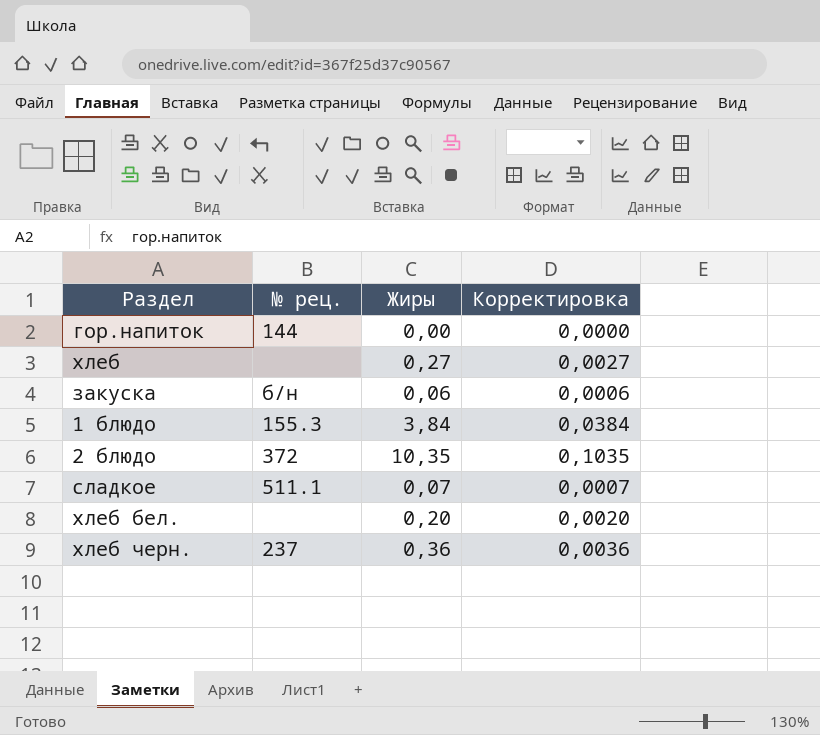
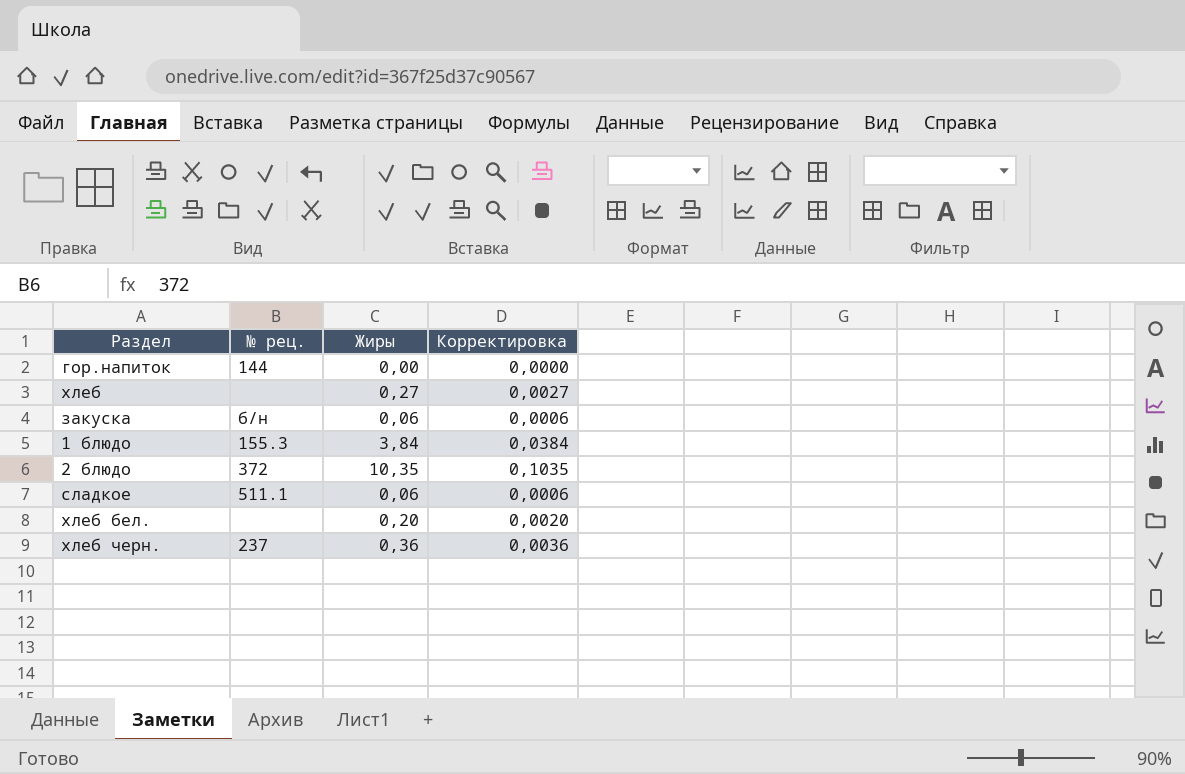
сладкое | Жиры: 0,07 -> 0,06
сладкое | Корректировка: 0,0007 -> 0,0006

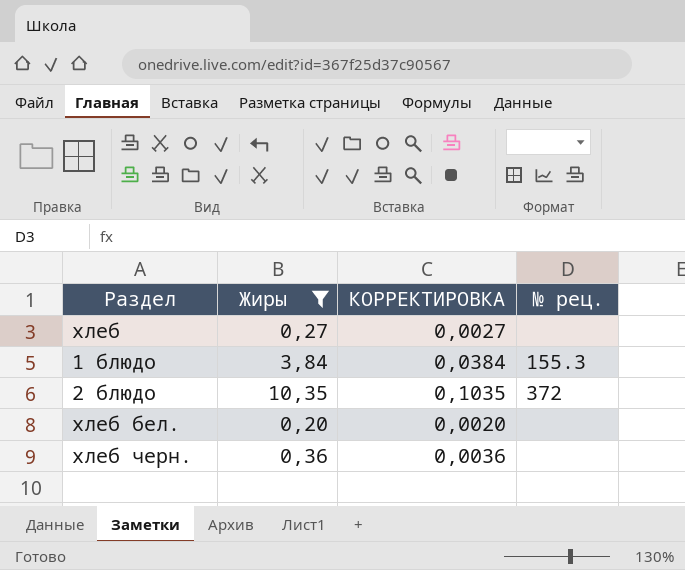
filter: none -> Жиры >= 0,20
column name: Корректировка -> КОРРЕКТИРОВКА
column № рец. | position: 2 -> 4
хлеб черн. | № рец.: 237 -> none

